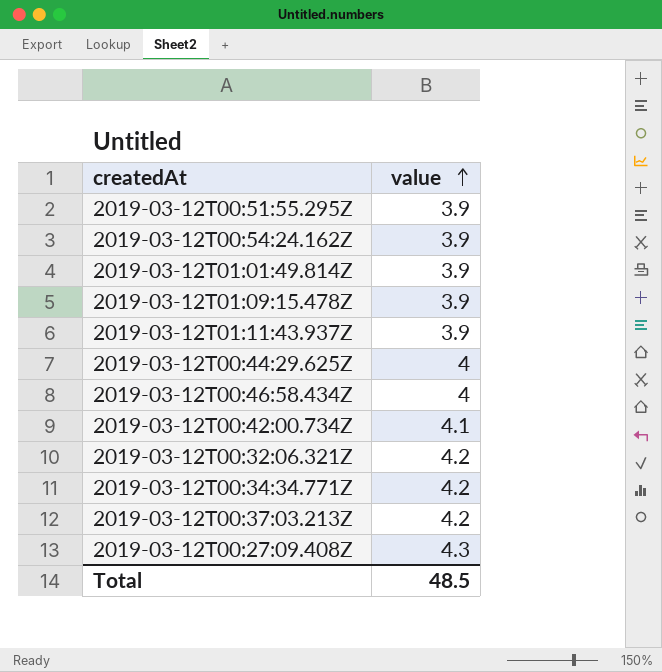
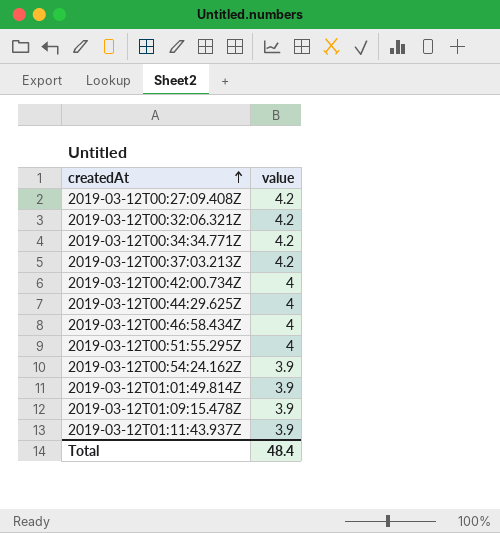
row order: value ascending -> createdAt ascending
2019-03-12T00:27:09.408Z | value: 4.3 -> 4.2
2019-03-12T00:42:00.734Z | value: 4.1 -> 4
2019-03-12T00:51:55.295Z | value: 3.9 -> 4
Total | value: 48.5 -> 48.4

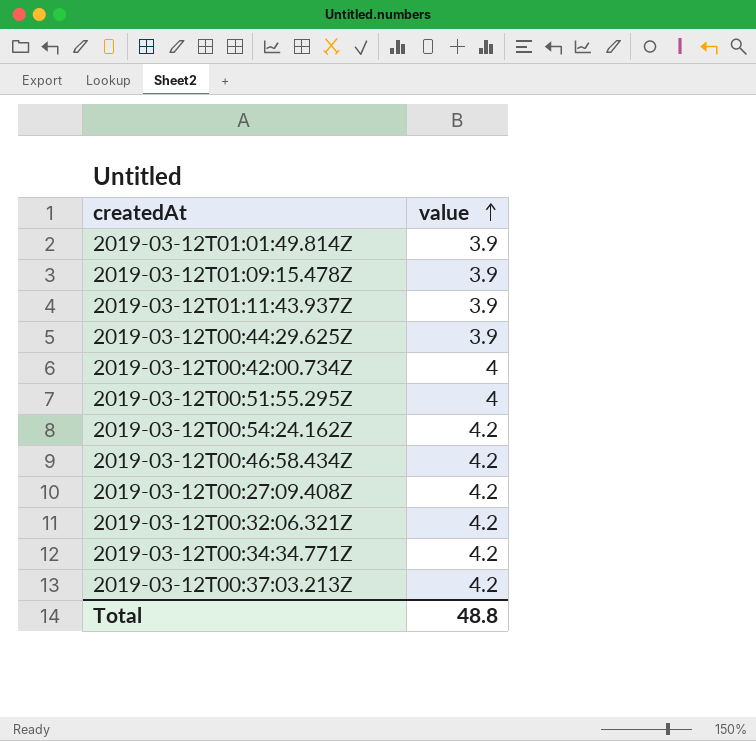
row order: createdAt ascending -> value ascending
2019-03-12T00:44:29.625Z | value: 4 -> 3.9
2019-03-12T00:54:24.162Z | value: 3.9 -> 4.2
2019-03-12T00:46:58.434Z | value: 4 -> 4.2
Total | value: 48.4 -> 48.8

